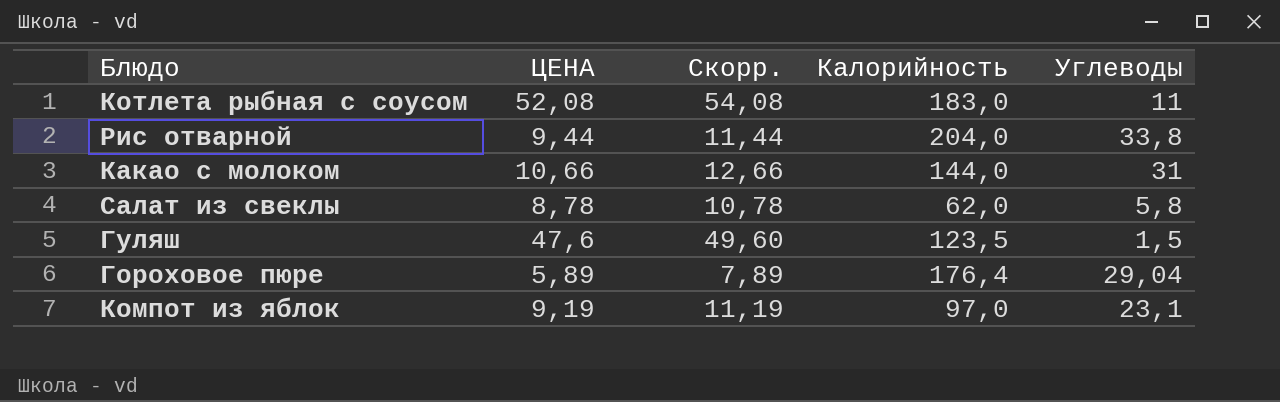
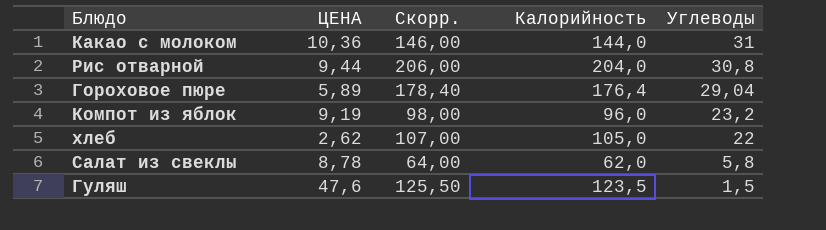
row order: none -> Углеводы descending
column Скорр. | formula: [ЦЕНА] + 2 -> [Калорийность] + 2
row Котлета рыбная с соусом: 52,08 | 54,08 | 183,0 | 11 -> none
Какао с молоком | ЦЕНА: 10,66 -> 10,36
Рис отварной | Углеводы: 33,8 -> 30,8
Компот из яблок | Калорийность: 97,0 -> 96,0
Компот из яблок | Углеводы: 23,1 -> 23,2
row хлеб: none -> 2,62 | 107,00 | 105,0 | 22

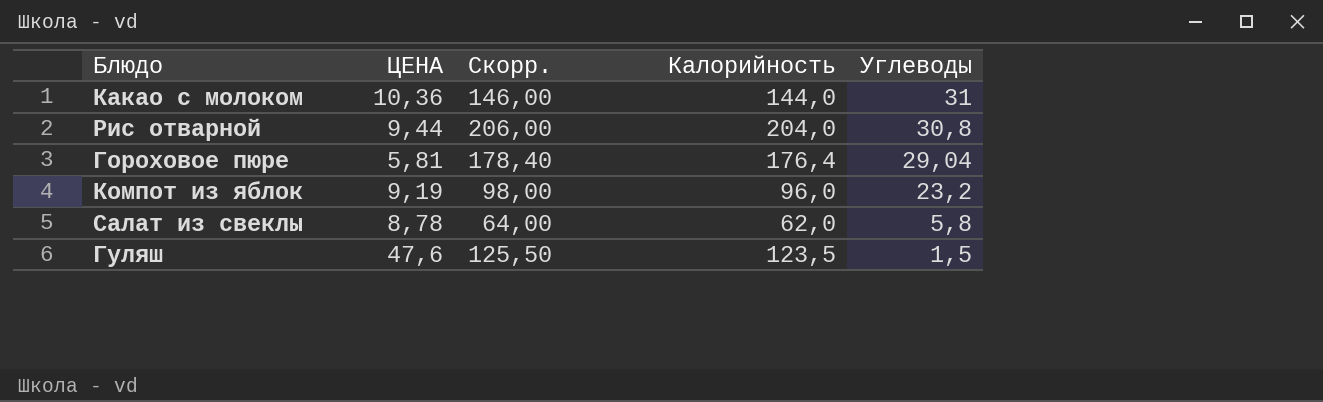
row хлеб: 2,62 | 107,00 | 105,0 | 22 -> none
Гороховое пюре | ЦЕНА: 5,89 -> 5,81

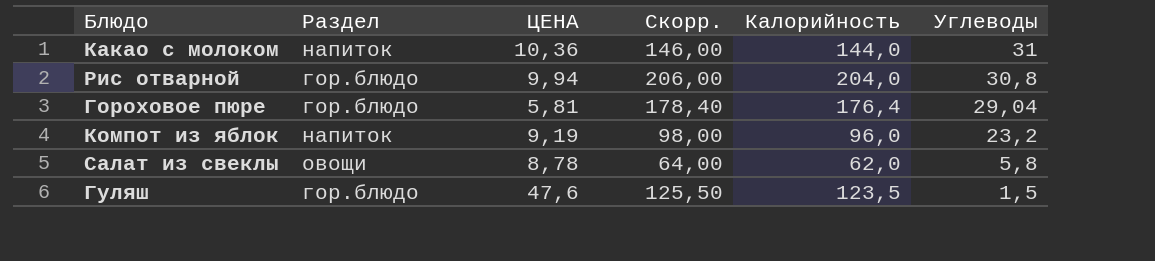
column Раздел | position: none -> 2
Рис отварной | ЦЕНА: 9,44 -> 9,94

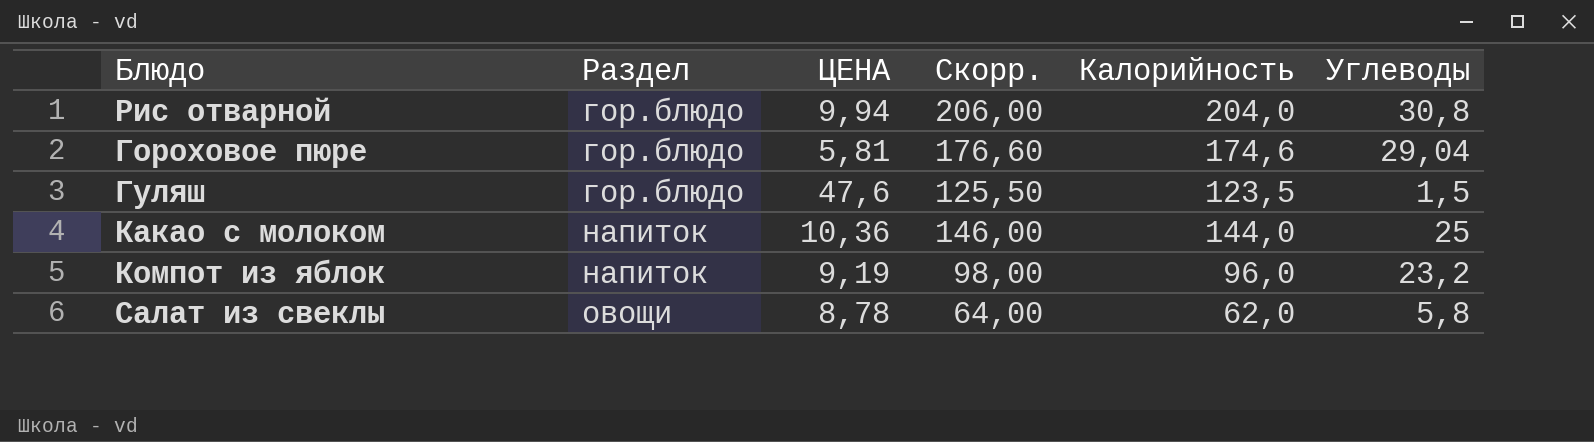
row order: Углеводы descending -> Раздел ascending
Гороховое пюре | Скорр.: 178,40 -> 176,60
Гороховое пюре | Калорийность: 176,4 -> 174,6
Какао с молоком | Углеводы: 31 -> 25

